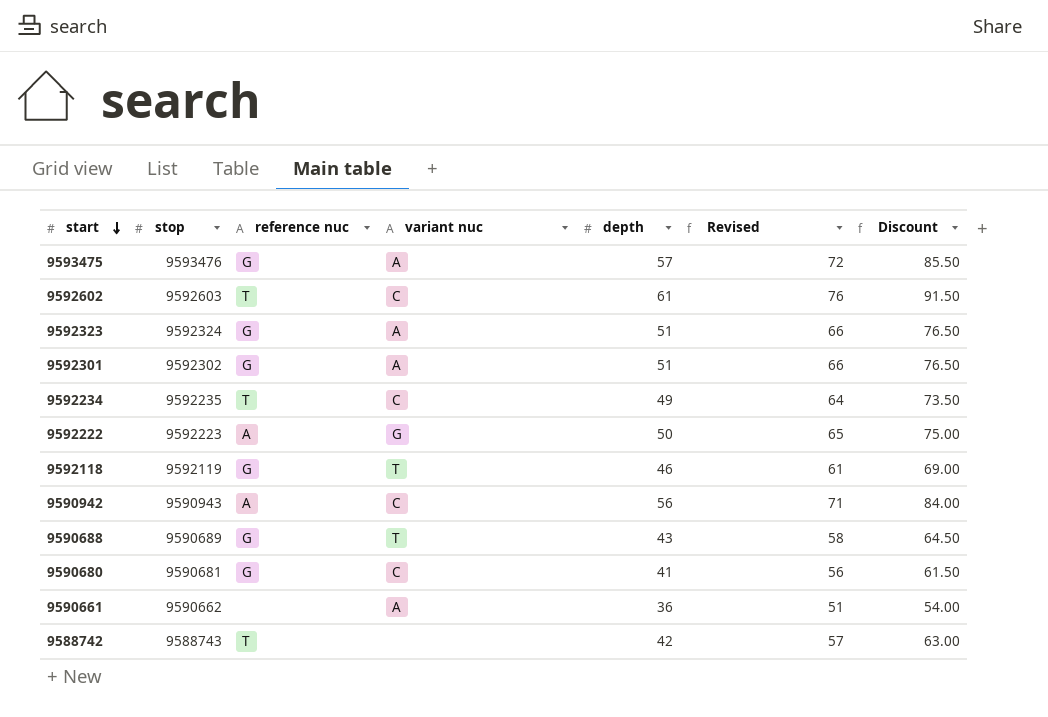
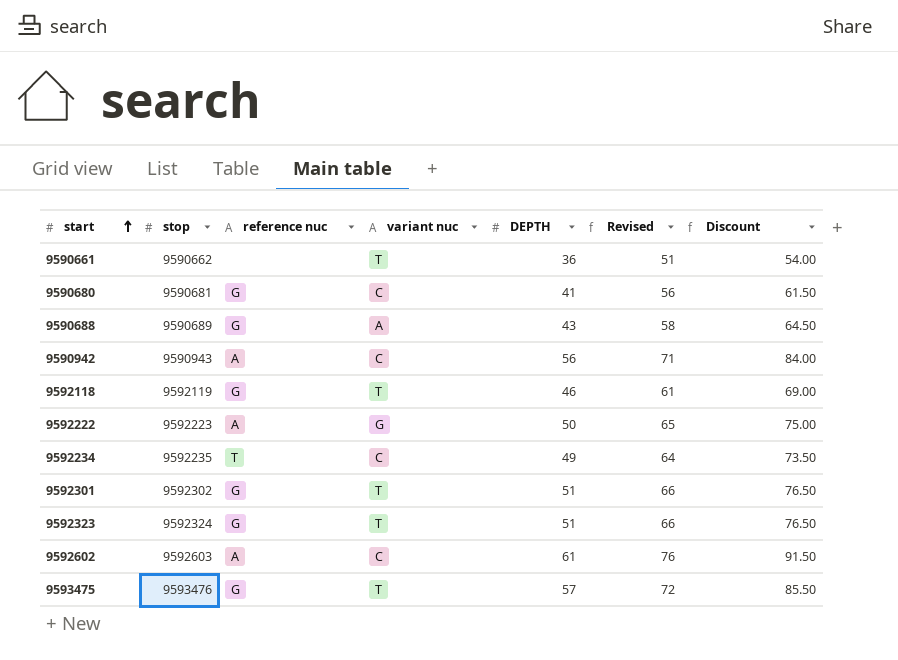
row order: start descending -> start ascending
column name: depth -> DEPTH
row 9588742: 9588743 | T | none | 42 | 57 | 63.00 -> none
9590661 | variant nuc: A -> T
9590688 | variant nuc: T -> A
9592301 | variant nuc: A -> T
9592323 | variant nuc: A -> T
9592602 | reference nuc: T -> A
9593475 | variant nuc: A -> T

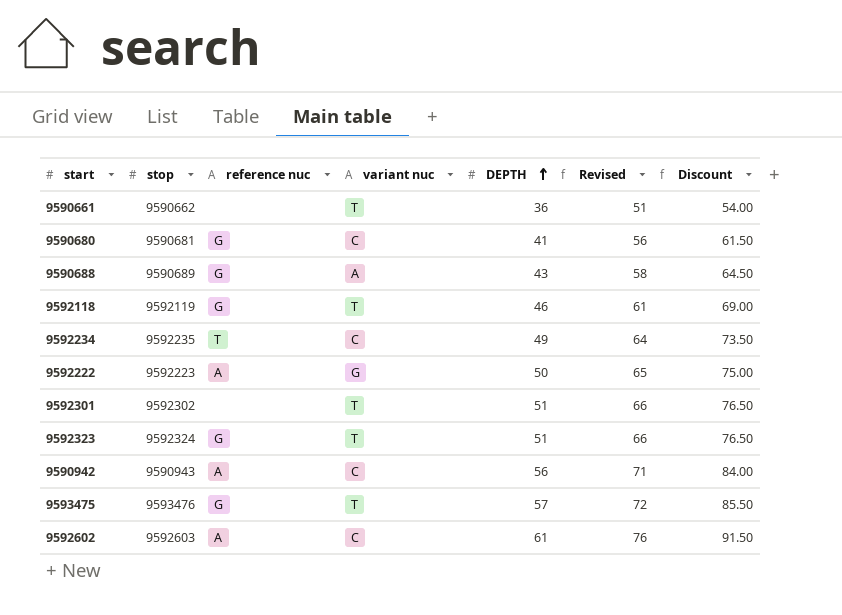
row order: start ascending -> DEPTH ascending
9592301 | reference nuc: G -> none

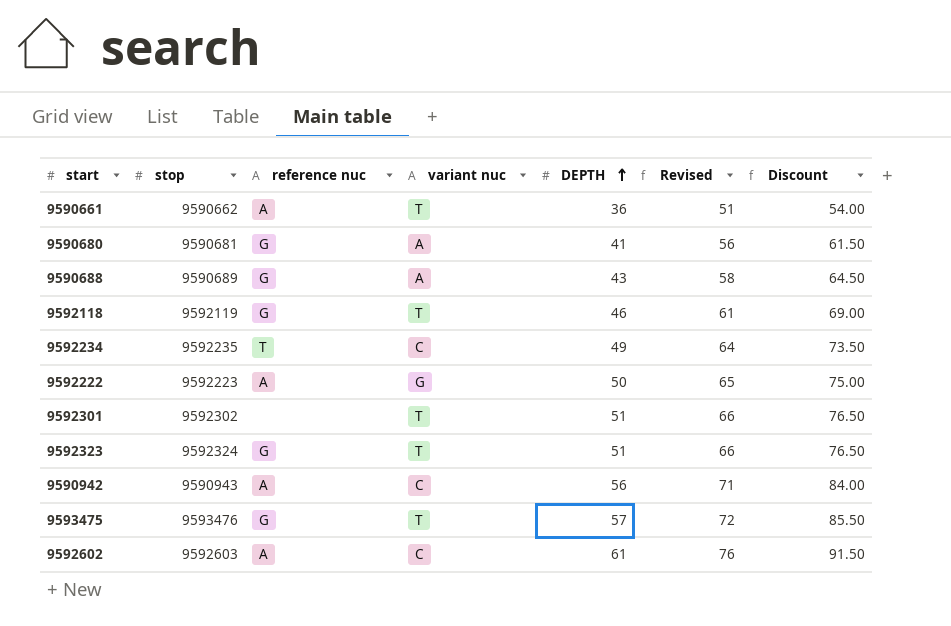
9590661 | reference nuc: none -> A
9590680 | variant nuc: C -> A

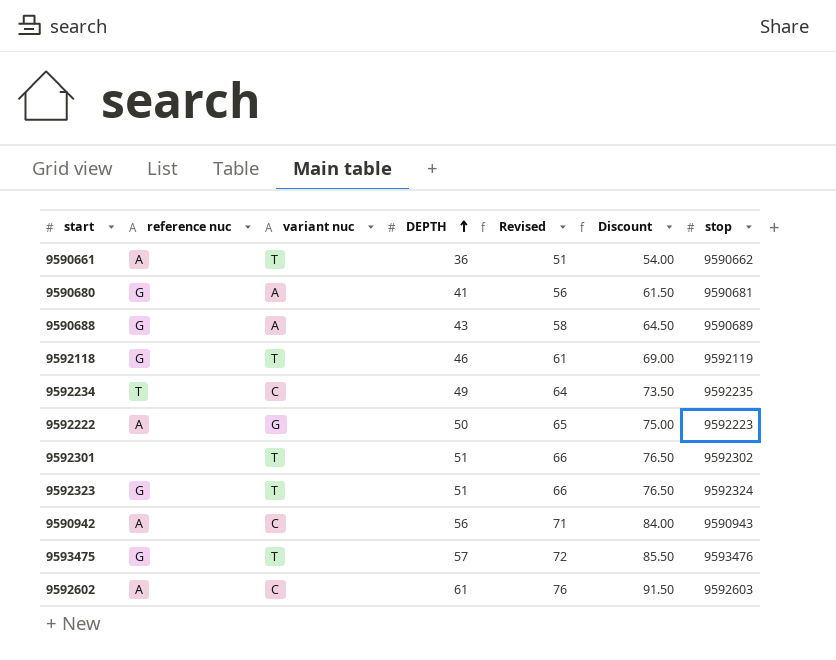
column stop | position: 2 -> 7

